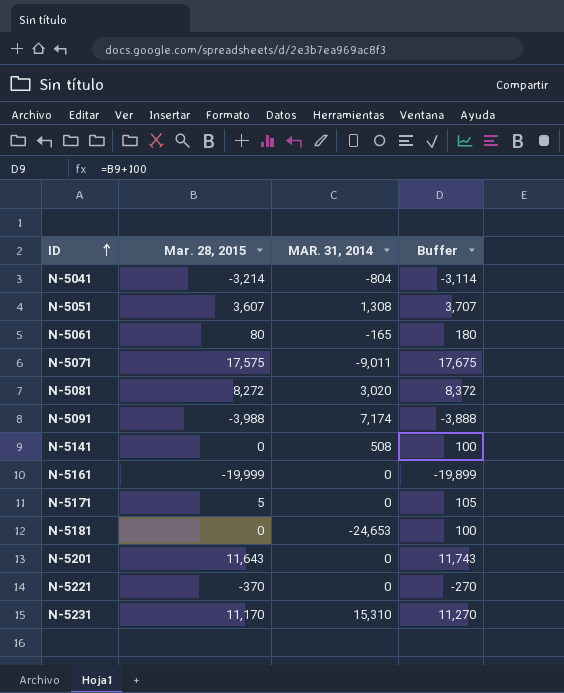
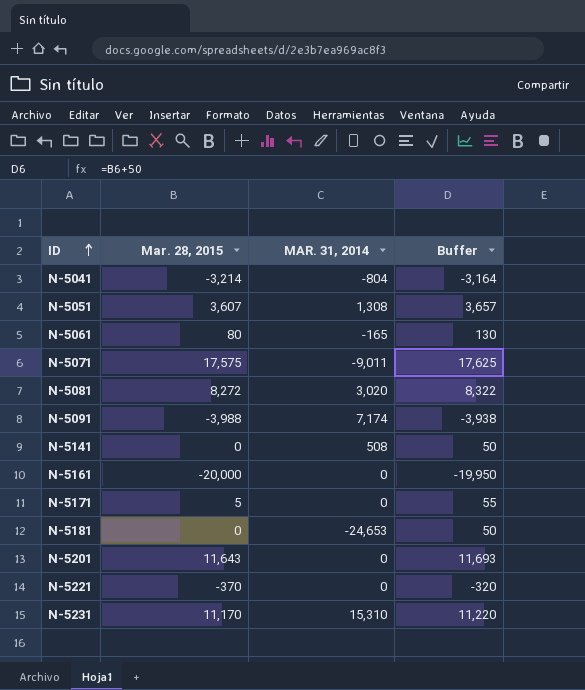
column Buffer | formula: [Mar. 28, 2015] + 100 -> [Mar. 28, 2015] + 50
N-5161 | Mar. 28, 2015: -19,999 -> -20,000

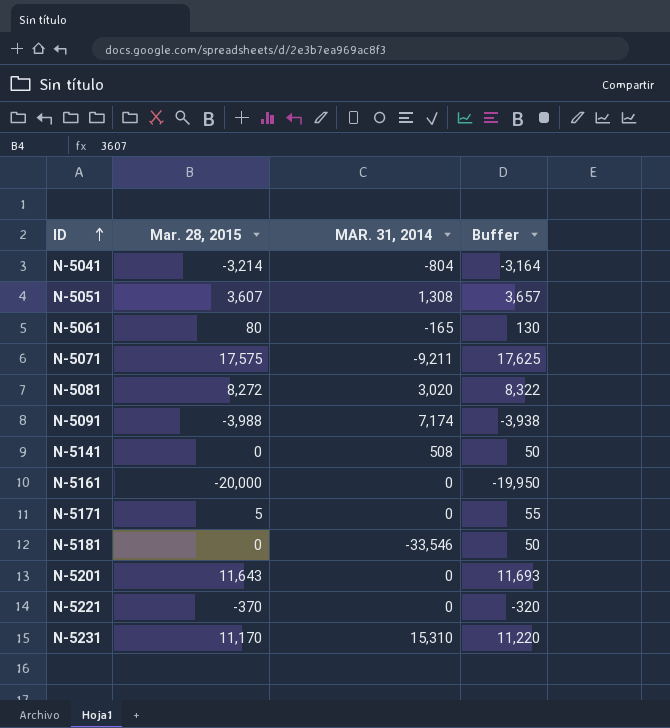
N-5071 | MAR. 31, 2014: -9,011 -> -9,211
N-5181 | MAR. 31, 2014: -24,653 -> -33,546

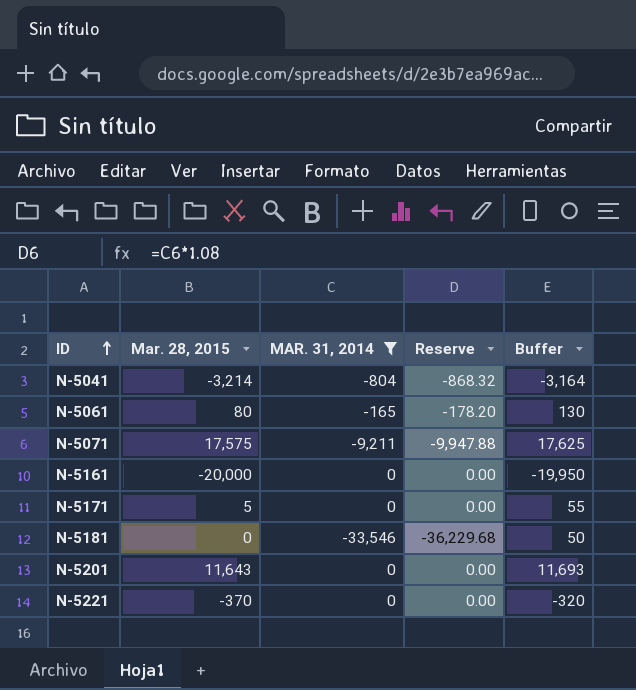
filter: none -> MAR. 31, 2014 <= 0
column Reserve | formula: none -> [MAR. 31, 2014] * 1.08

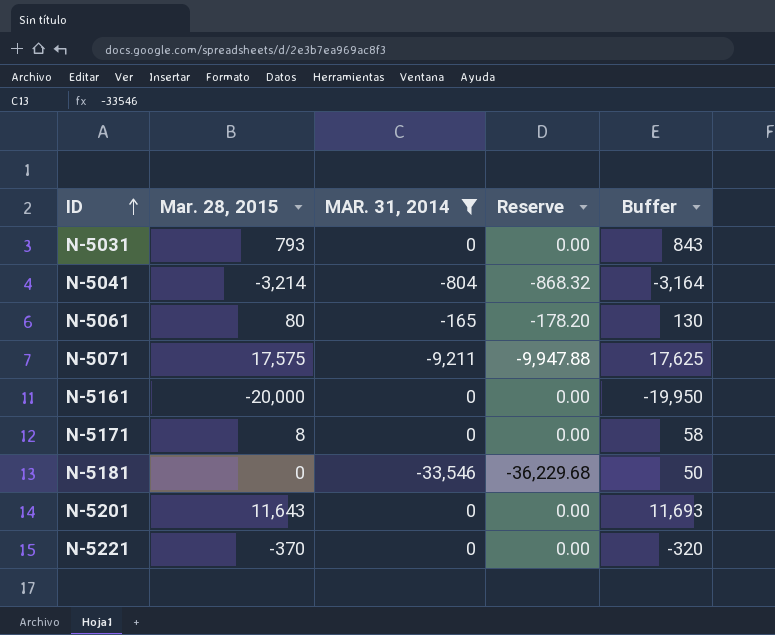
row N-5031: none -> 793 | 0 | 0.00 | 843
N-5171 | Mar. 28, 2015: 5 -> 8
N-5171 | Buffer: 55 -> 58

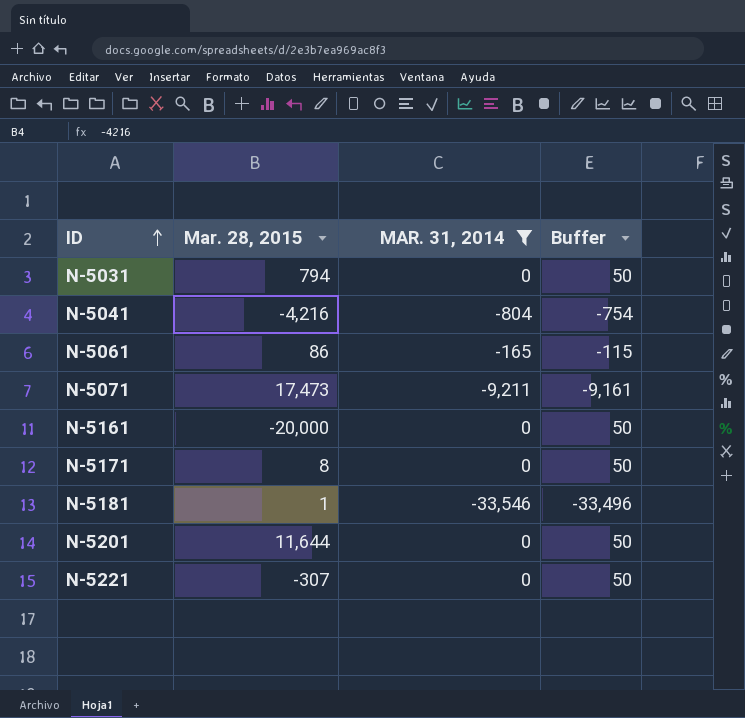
column Reserve | formula: [MAR. 31, 2014] * 1.08 -> none
column Buffer | formula: [Mar. 28, 2015] + 50 -> [MAR. 31, 2014] + 50
N-5031 | Mar. 28, 2015: 793 -> 794
N-5041 | Mar. 28, 2015: -3,214 -> -4,216
N-5061 | Mar. 28, 2015: 80 -> 86
N-5071 | Mar. 28, 2015: 17,575 -> 17,473
N-5181 | Mar. 28, 2015: 0 -> 1
N-5201 | Mar. 28, 2015: 11,643 -> 11,644
N-5221 | Mar. 28, 2015: -370 -> -307

